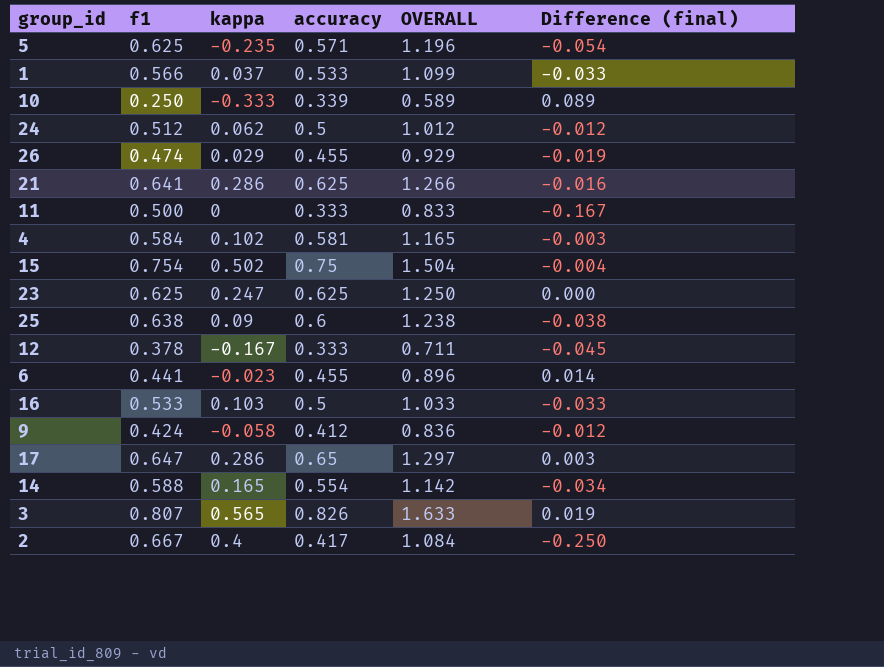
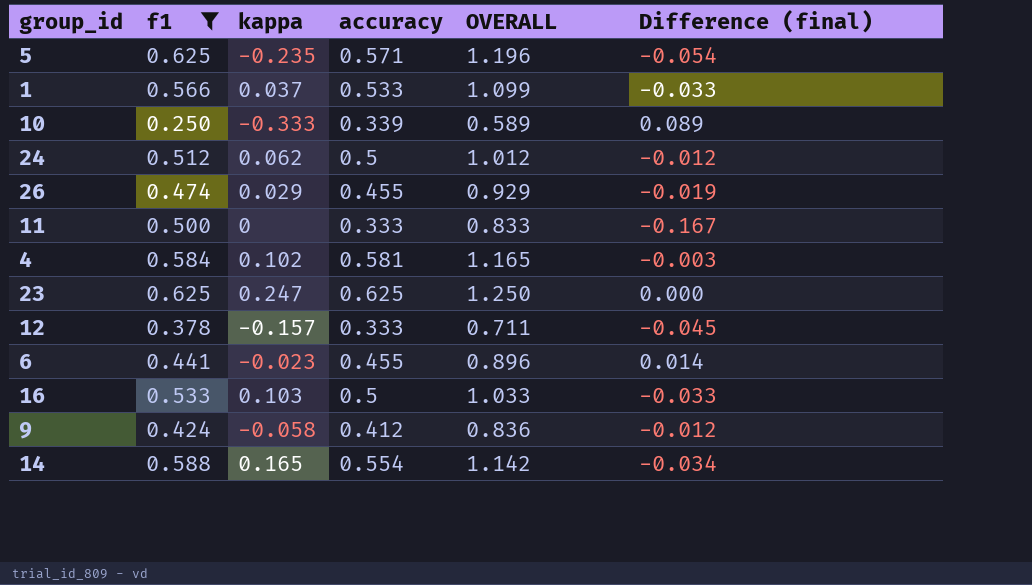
filter: none -> f1 <= 0.625
12 | kappa: -0.167 -> -0.157

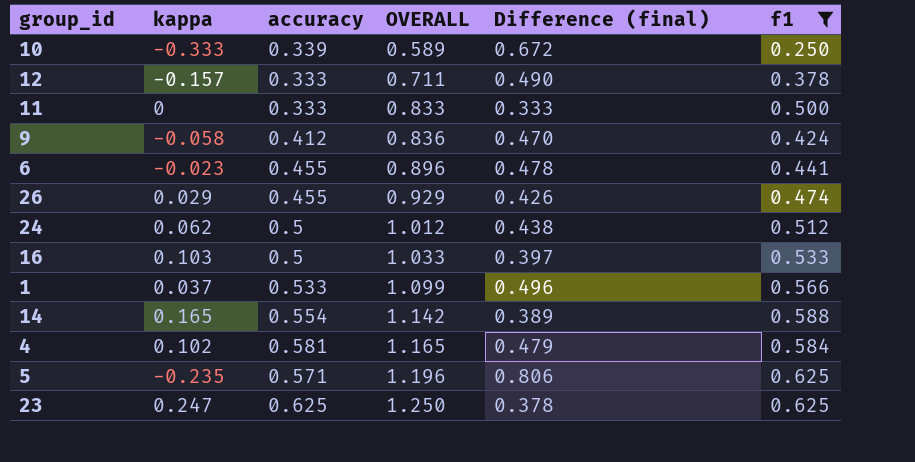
row order: none -> OVERALL ascending
column Difference (final) | formula: [accuracy] - [f1] -> [accuracy] - [kappa]
column f1 | position: 2 -> 6

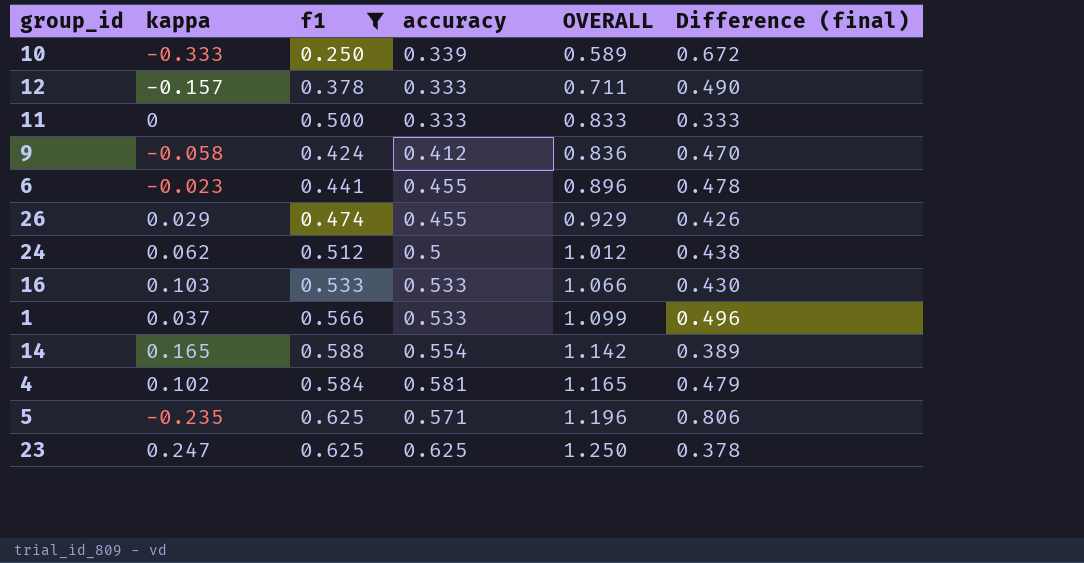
column f1 | position: 6 -> 3
16 | accuracy: 0.5 -> 0.533
16 | OVERALL: 1.033 -> 1.066
16 | Difference (final): 0.397 -> 0.430

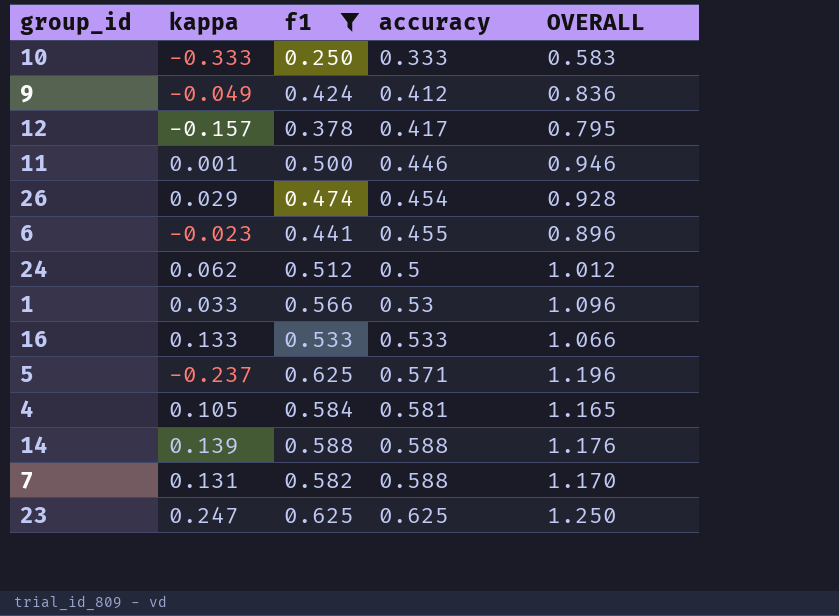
row order: OVERALL ascending -> accuracy ascending
column Difference (final) | formula: [accuracy] - [kappa] -> none
10 | accuracy: 0.339 -> 0.333
10 | OVERALL: 0.589 -> 0.583
9 | kappa: -0.058 -> -0.049
12 | accuracy: 0.333 -> 0.417
12 | OVERALL: 0.711 -> 0.795
11 | kappa: 0 -> 0.001
11 | accuracy: 0.333 -> 0.446
11 | OVERALL: 0.833 -> 0.946
26 | accuracy: 0.455 -> 0.454
26 | OVERALL: 0.929 -> 0.928
1 | kappa: 0.037 -> 0.033
1 | accuracy: 0.533 -> 0.53
1 | OVERALL: 1.099 -> 1.096
16 | kappa: 0.103 -> 0.133
5 | kappa: -0.235 -> -0.237
4 | kappa: 0.102 -> 0.105
14 | kappa: 0.165 -> 0.139
14 | accuracy: 0.554 -> 0.588
14 | OVERALL: 1.142 -> 1.176
row 7: none -> 0.131 | 0.582 | 0.588 | 1.170

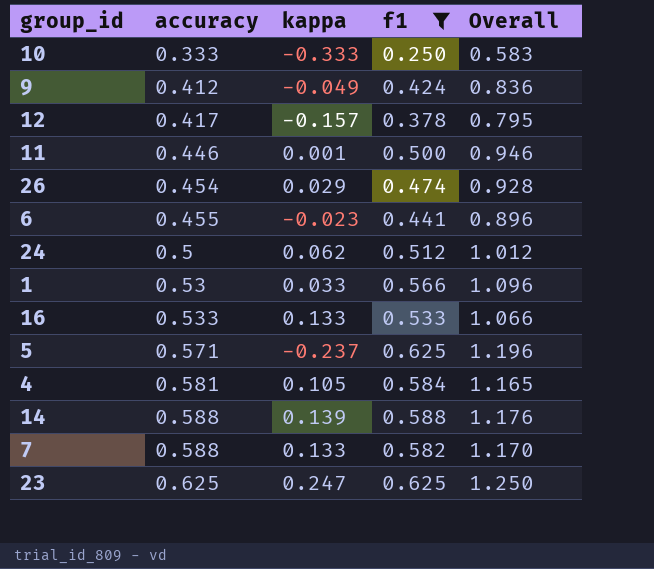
column accuracy | position: 4 -> 2
column name: OVERALL -> Overall
7 | kappa: 0.131 -> 0.133

